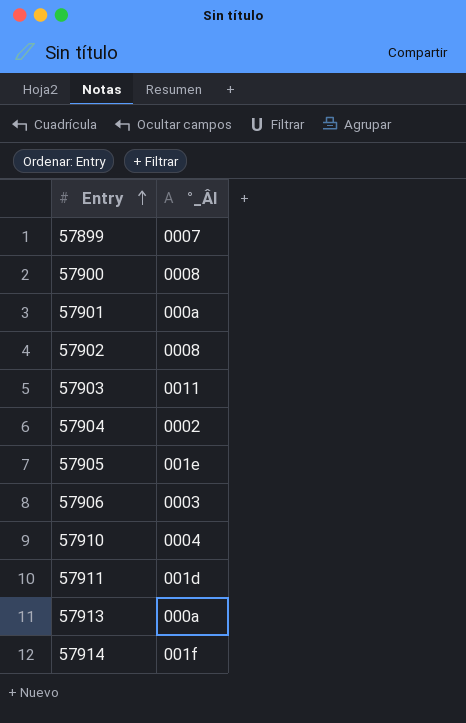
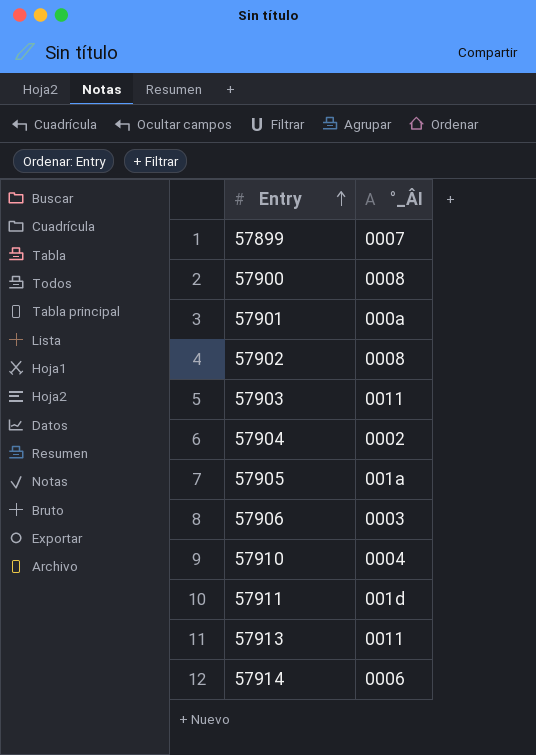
57905 | °_ÂI: 001e -> 001a
57913 | °_ÂI: 000a -> 0011
57914 | °_ÂI: 001f -> 0006

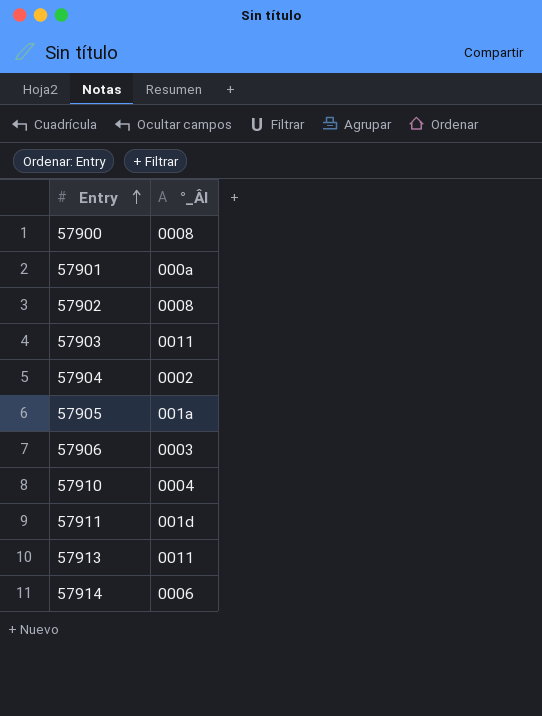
row 57899: 0007 -> none

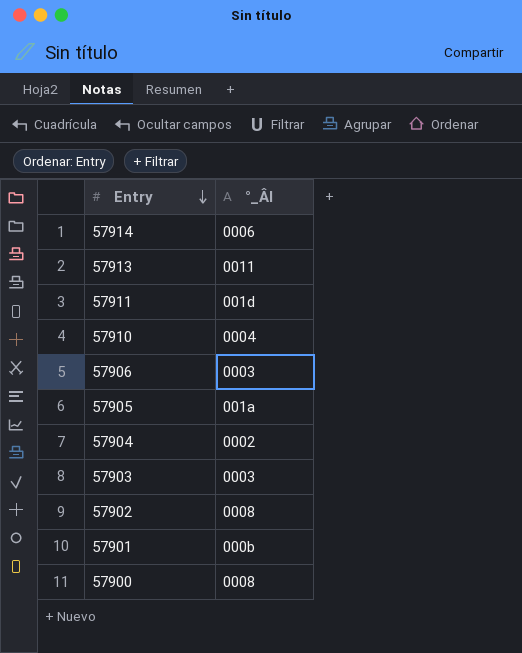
row order: Entry ascending -> Entry descending
57903 | °_ÂI: 0011 -> 0003
57901 | °_ÂI: 000a -> 000b

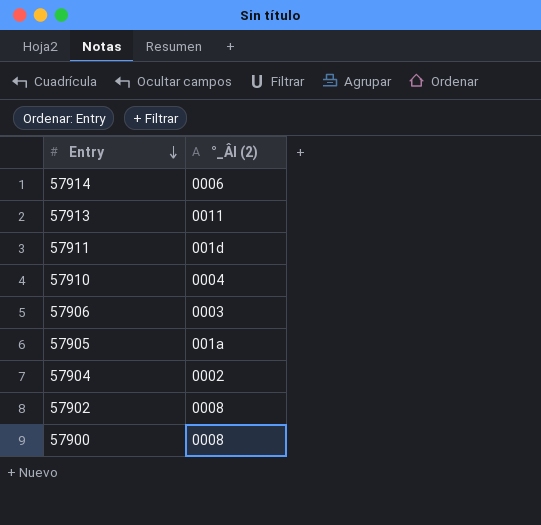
column name: °_ÂI -> °_ÂI (2)
row 57903: 0003 -> none
row 57901: 000b -> none

